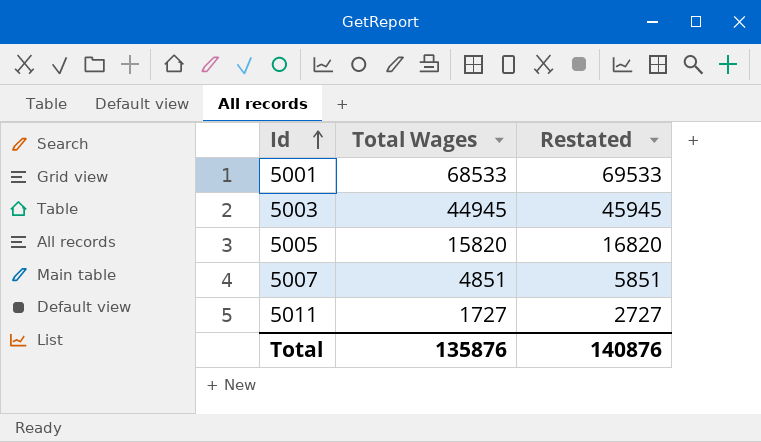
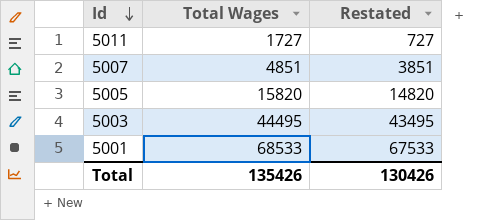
row order: Id ascending -> Id descending
column Restated | formula: [Total Wages] + 1000 -> [Total Wages] - 1000
5003 | Total Wages: 44945 -> 44495
Total | Total Wages: 135876 -> 135426
Total | Restated: 140876 -> 130426

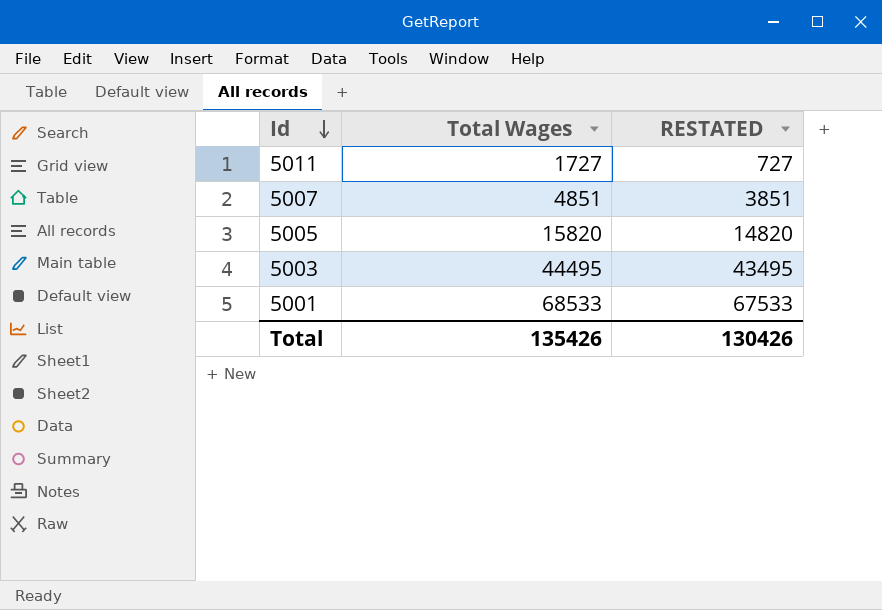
column name: Restated -> RESTATED

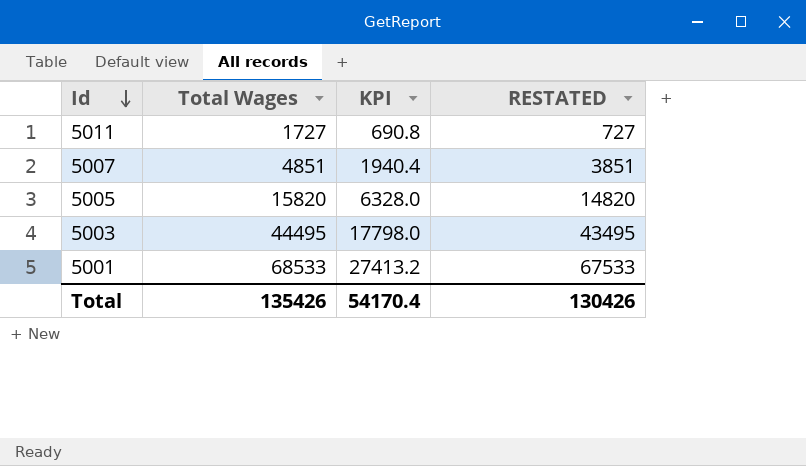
column KPI | formula: none -> [Total Wages] * 0.4

